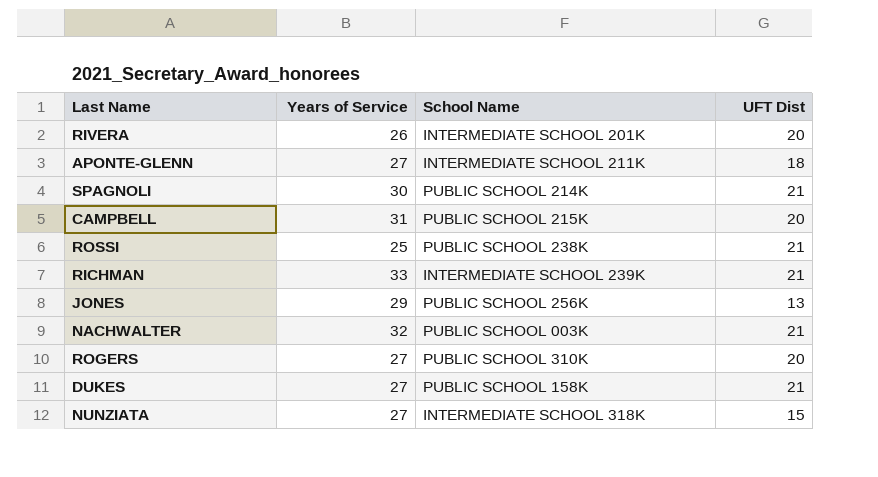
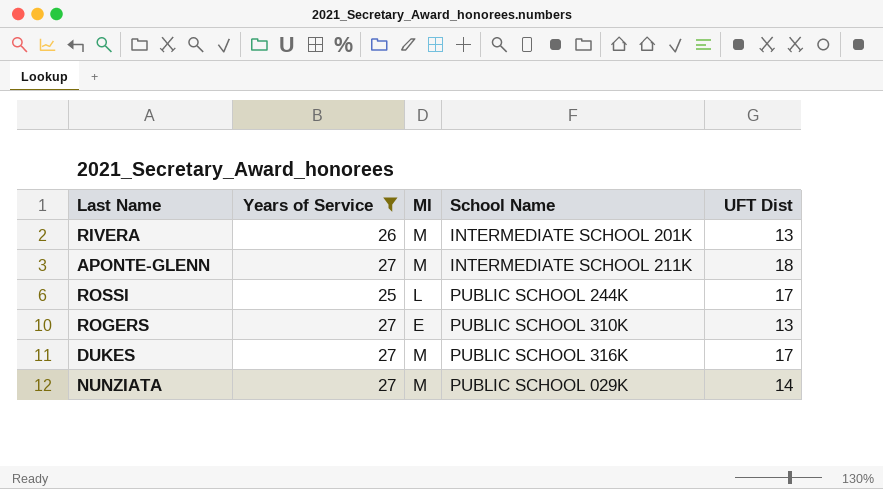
filter: none -> Years of Service <= 27
column MI | position: none -> 3
RIVERA | UFT Dist: 20 -> 13
ROSSI | School Name: PUBLIC SCHOOL 238K -> PUBLIC SCHOOL 244K
ROSSI | UFT Dist: 21 -> 17
ROGERS | UFT Dist: 20 -> 13
DUKES | School Name: PUBLIC SCHOOL 158K -> PUBLIC SCHOOL 316K
DUKES | UFT Dist: 21 -> 17
NUNZIATA | School Name: INTERMEDIATE SCHOOL 318K -> PUBLIC SCHOOL 029K
NUNZIATA | UFT Dist: 15 -> 14

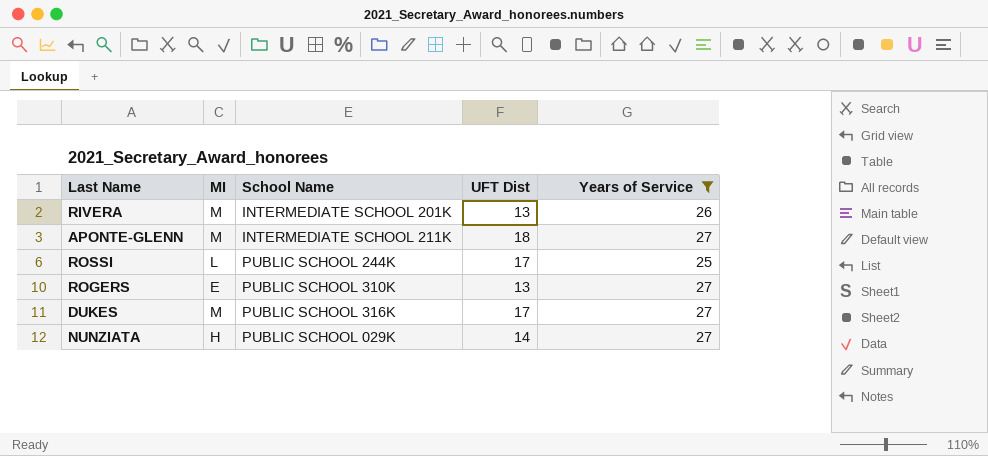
column Years of Service | position: 2 -> 5
NUNZIATA | MI: M -> H

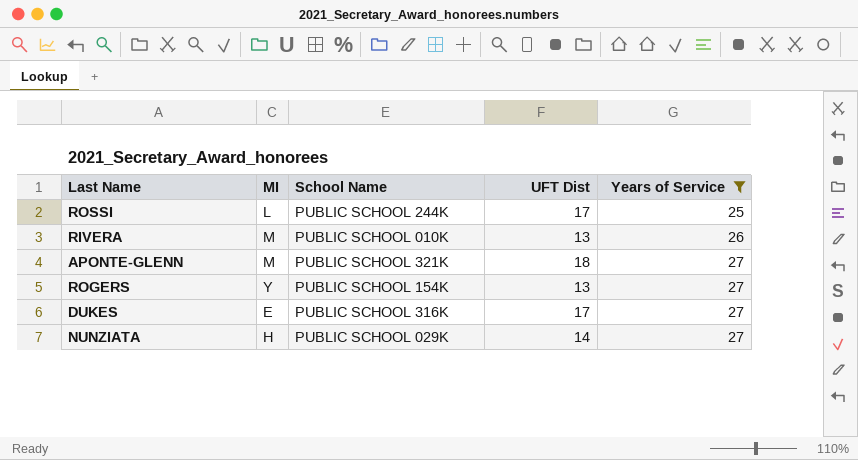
row order: none -> Years of Service ascending
RIVERA | School Name: INTERMEDIATE SCHOOL 201K -> PUBLIC SCHOOL 010K
APONTE-GLENN | School Name: INTERMEDIATE SCHOOL 211K -> PUBLIC SCHOOL 321K
ROGERS | MI: E -> Y
ROGERS | School Name: PUBLIC SCHOOL 310K -> PUBLIC SCHOOL 154K
DUKES | MI: M -> E

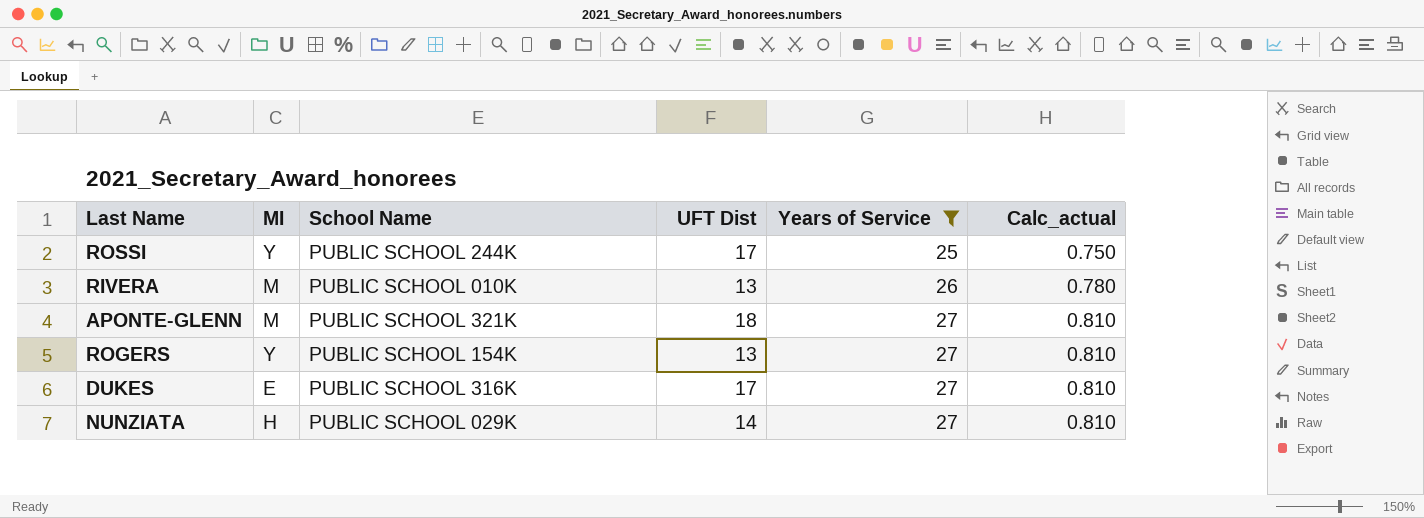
column Calc_actual | formula: none -> [Years of Service] * 0.03
ROSSI | MI: L -> Y

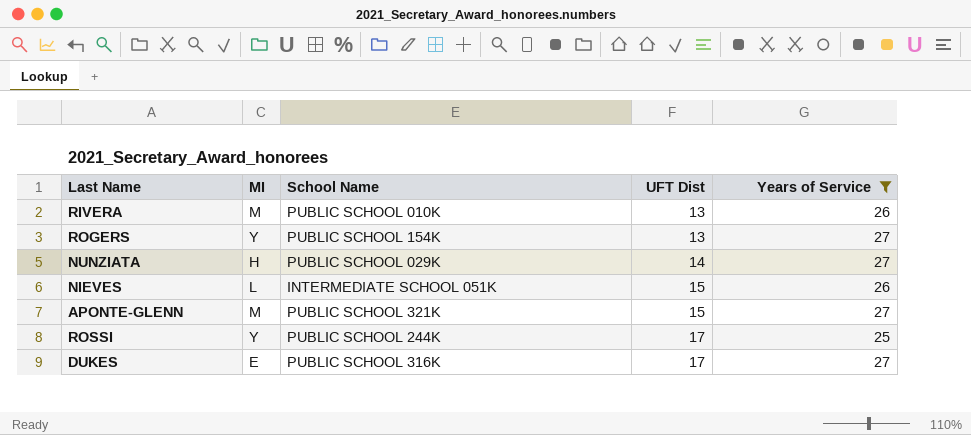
row order: Years of Service ascending -> UFT Dist ascending
column Calc_actual | formula: [Years of Service] * 0.03 -> none
row NIEVES: none -> L | INTERMEDIATE SCHOOL 051K | 15 | 26
APONTE-GLENN | UFT Dist: 18 -> 15

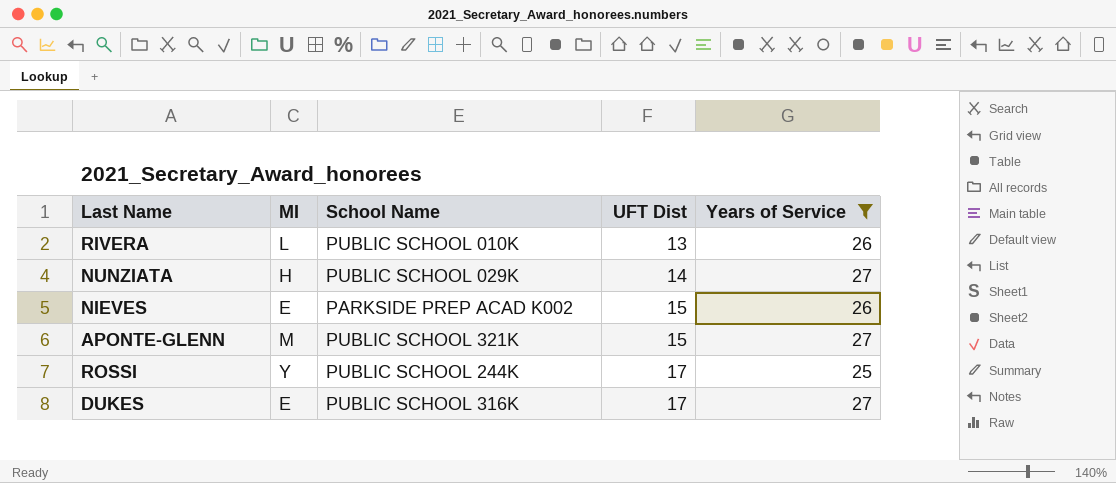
row ROGERS: Y | PUBLIC SCHOOL 154K | 13 | 27 -> none
RIVERA | MI: M -> L
NIEVES | MI: L -> E
NIEVES | School Name: INTERMEDIATE SCHOOL 051K -> PARKSIDE PREP ACAD K002

